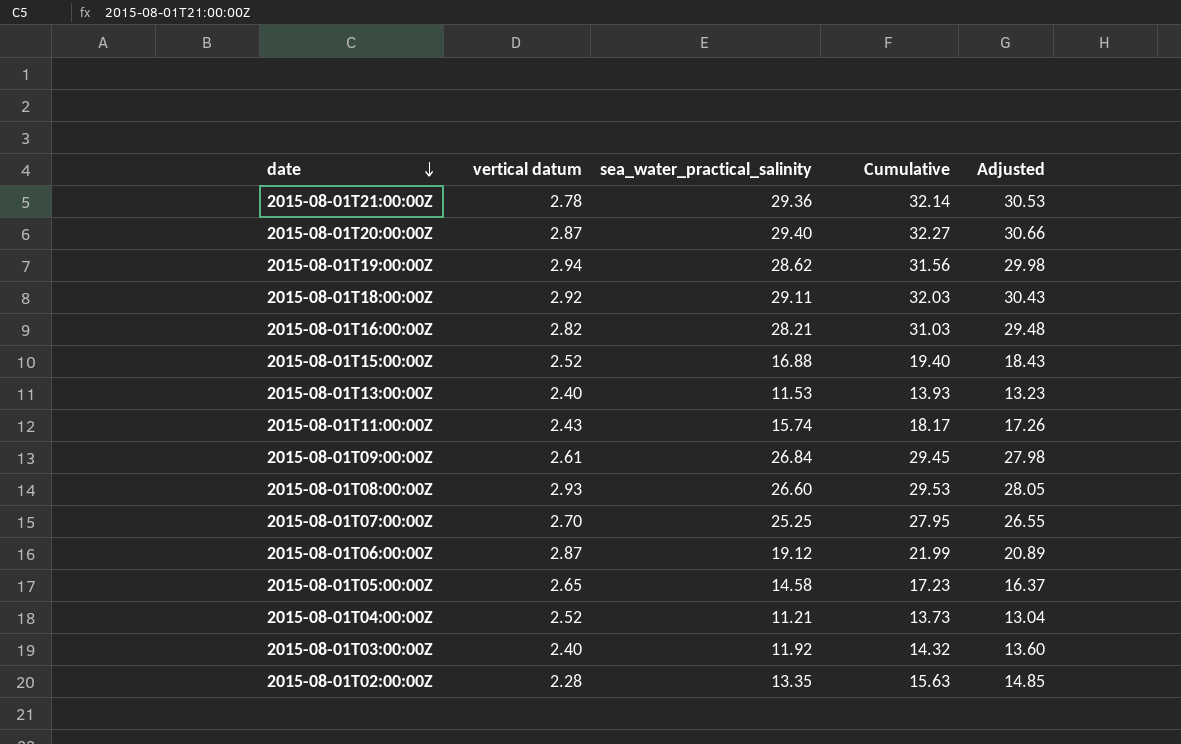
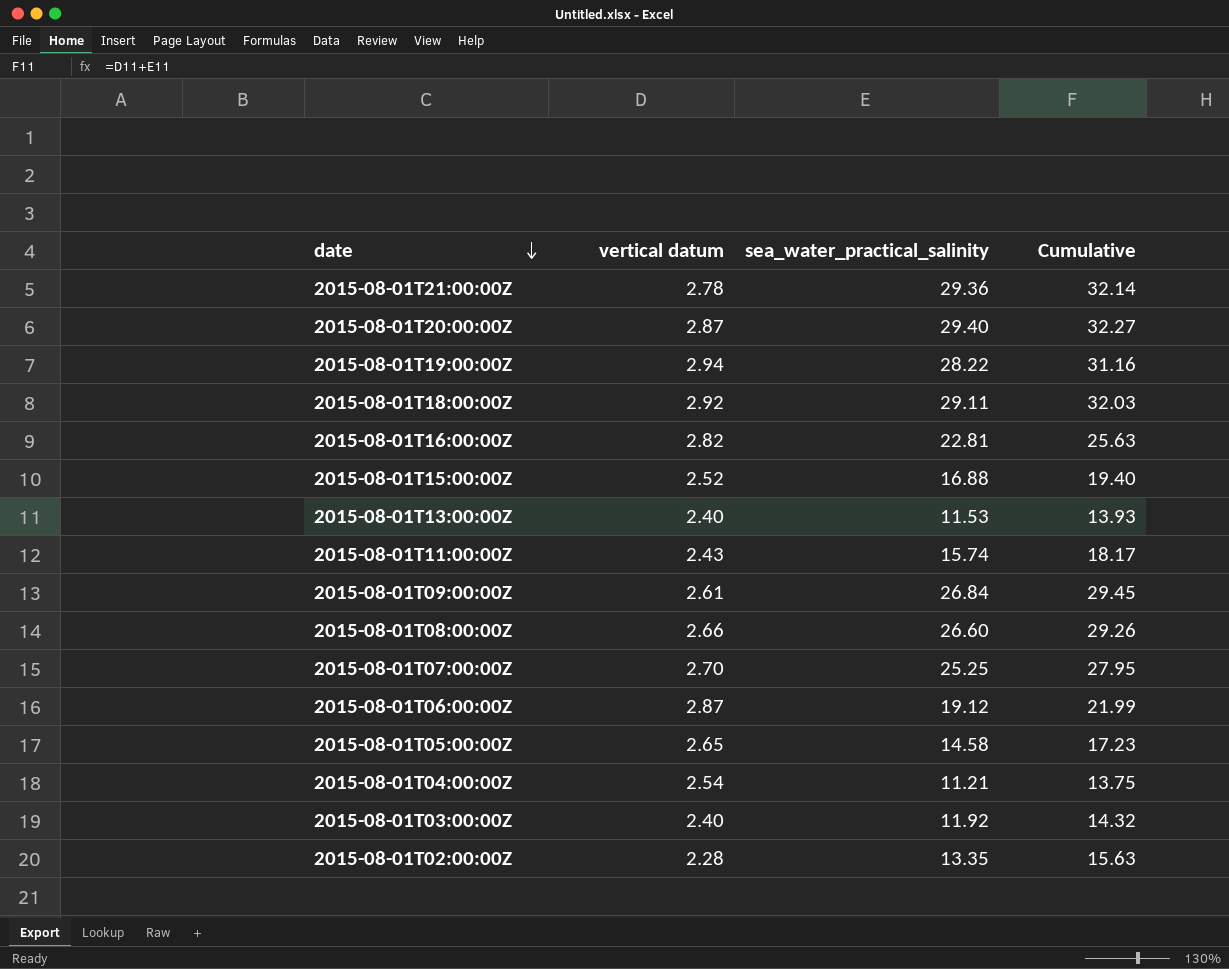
column Adjusted | formula: [Cumulative] * 0.95 -> none
2015-08-01T19:00:00Z | sea_water_practical_salinity: 28.62 -> 28.22
2015-08-01T19:00:00Z | Cumulative: 31.56 -> 31.16
2015-08-01T16:00:00Z | sea_water_practical_salinity: 28.21 -> 22.81
2015-08-01T16:00:00Z | Cumulative: 31.03 -> 25.63
2015-08-01T08:00:00Z | vertical datum: 2.93 -> 2.66
2015-08-01T08:00:00Z | Cumulative: 29.53 -> 29.26
2015-08-01T04:00:00Z | vertical datum: 2.52 -> 2.54
2015-08-01T04:00:00Z | Cumulative: 13.73 -> 13.75

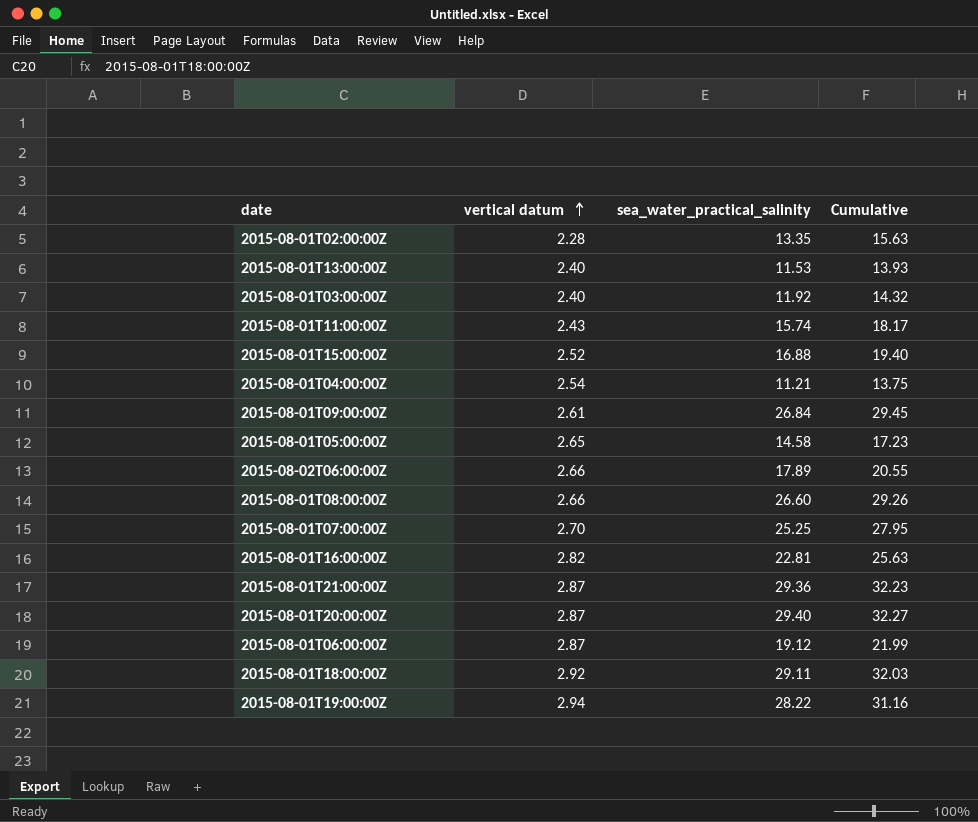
row order: date descending -> vertical datum ascending
row 2015-08-02T06:00:00Z: none -> 2.66 | 17.89 | 20.55
2015-08-01T21:00:00Z | vertical datum: 2.78 -> 2.87
2015-08-01T21:00:00Z | Cumulative: 32.14 -> 32.23

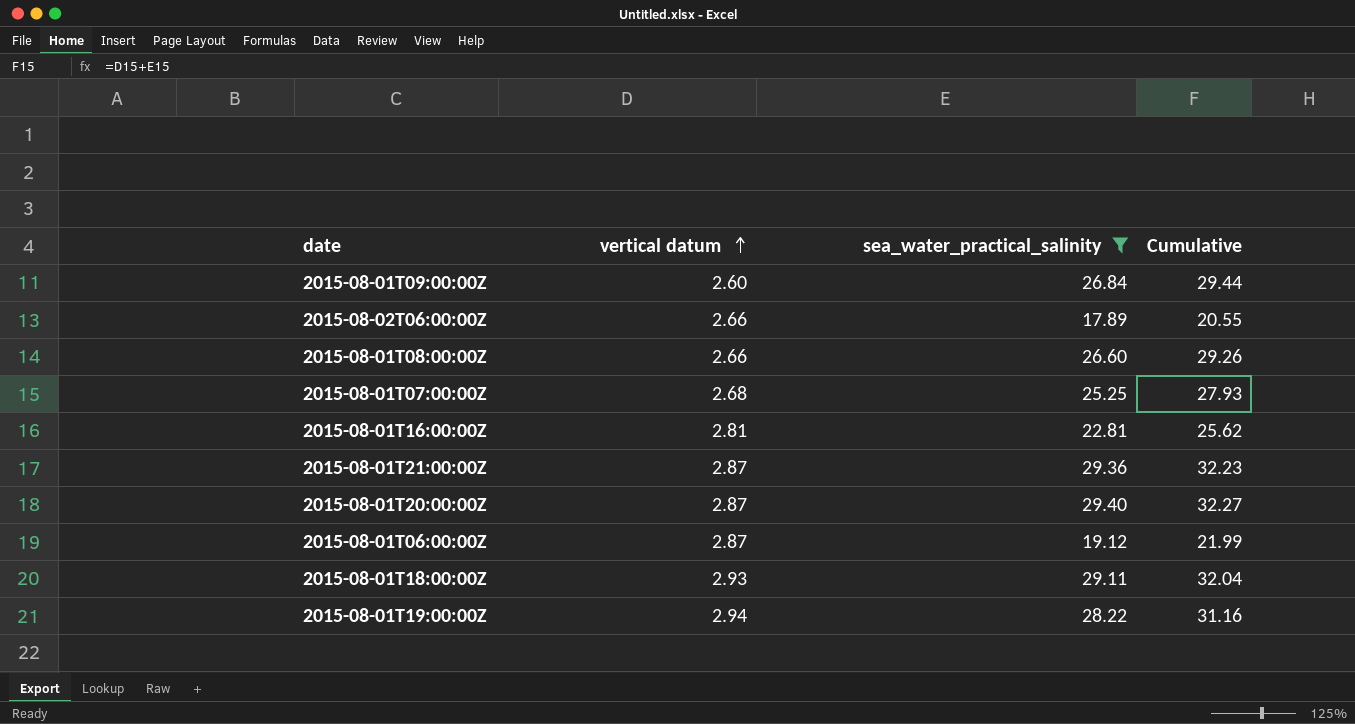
filter: none -> sea_water_practical_salinity >= 17.89
2015-08-01T09:00:00Z | vertical datum: 2.61 -> 2.60
2015-08-01T09:00:00Z | Cumulative: 29.45 -> 29.44
2015-08-01T07:00:00Z | vertical datum: 2.70 -> 2.68
2015-08-01T07:00:00Z | Cumulative: 27.95 -> 27.93
2015-08-01T16:00:00Z | vertical datum: 2.82 -> 2.81
2015-08-01T16:00:00Z | Cumulative: 25.63 -> 25.62
2015-08-01T18:00:00Z | vertical datum: 2.92 -> 2.93
2015-08-01T18:00:00Z | Cumulative: 32.03 -> 32.04

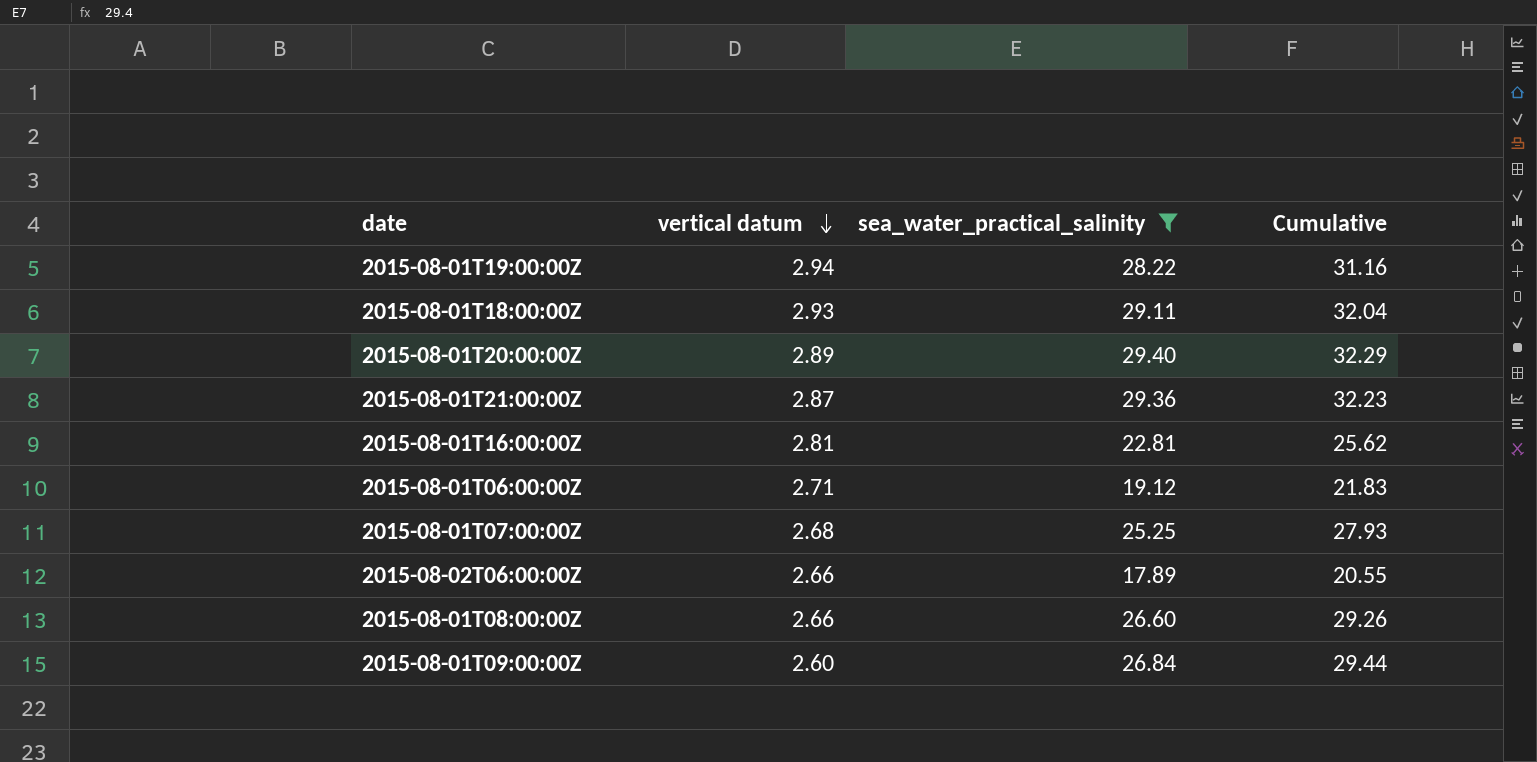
row order: vertical datum ascending -> vertical datum descending
2015-08-01T20:00:00Z | vertical datum: 2.87 -> 2.89
2015-08-01T20:00:00Z | Cumulative: 32.27 -> 32.29
2015-08-01T06:00:00Z | vertical datum: 2.87 -> 2.71
2015-08-01T06:00:00Z | Cumulative: 21.99 -> 21.83

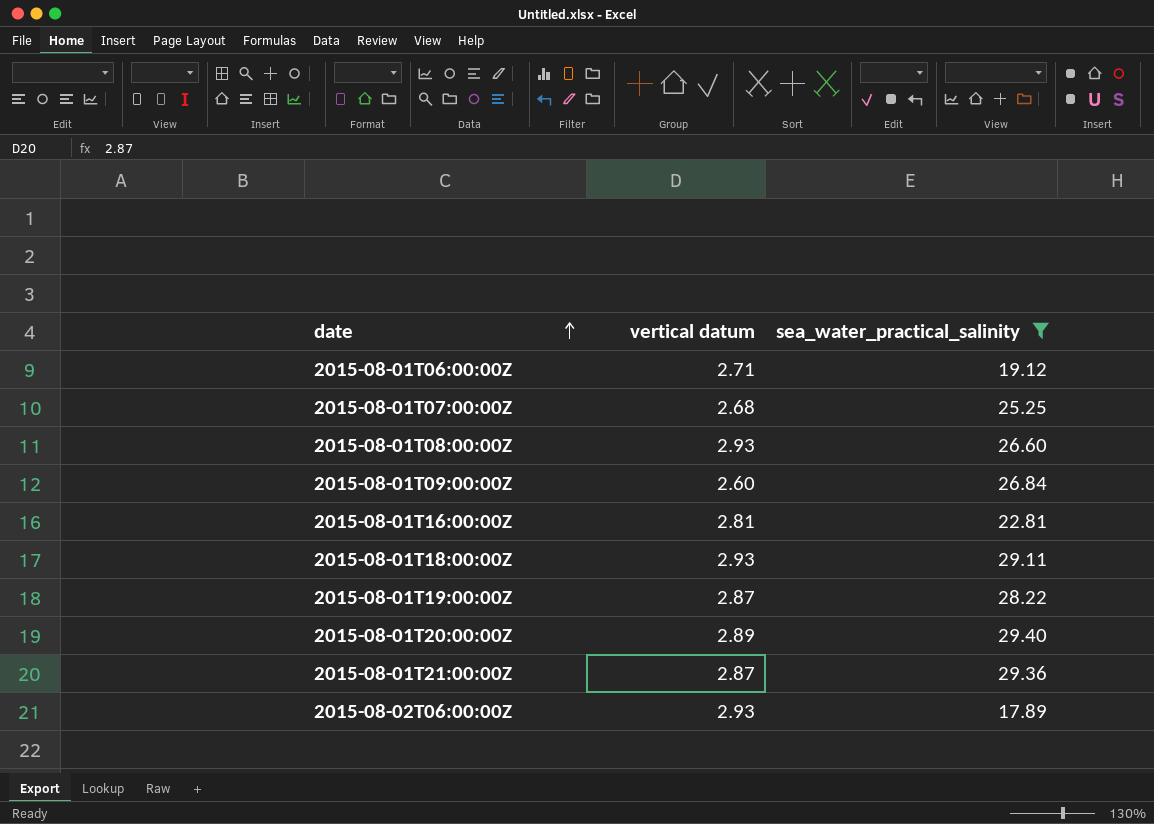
row order: vertical datum descending -> date ascending
column Cumulative | formula: [vertical datum] + [sea_water_practical_salinity] -> none
2015-08-01T08:00:00Z | vertical datum: 2.66 -> 2.93
2015-08-01T19:00:00Z | vertical datum: 2.94 -> 2.87
2015-08-02T06:00:00Z | vertical datum: 2.66 -> 2.93

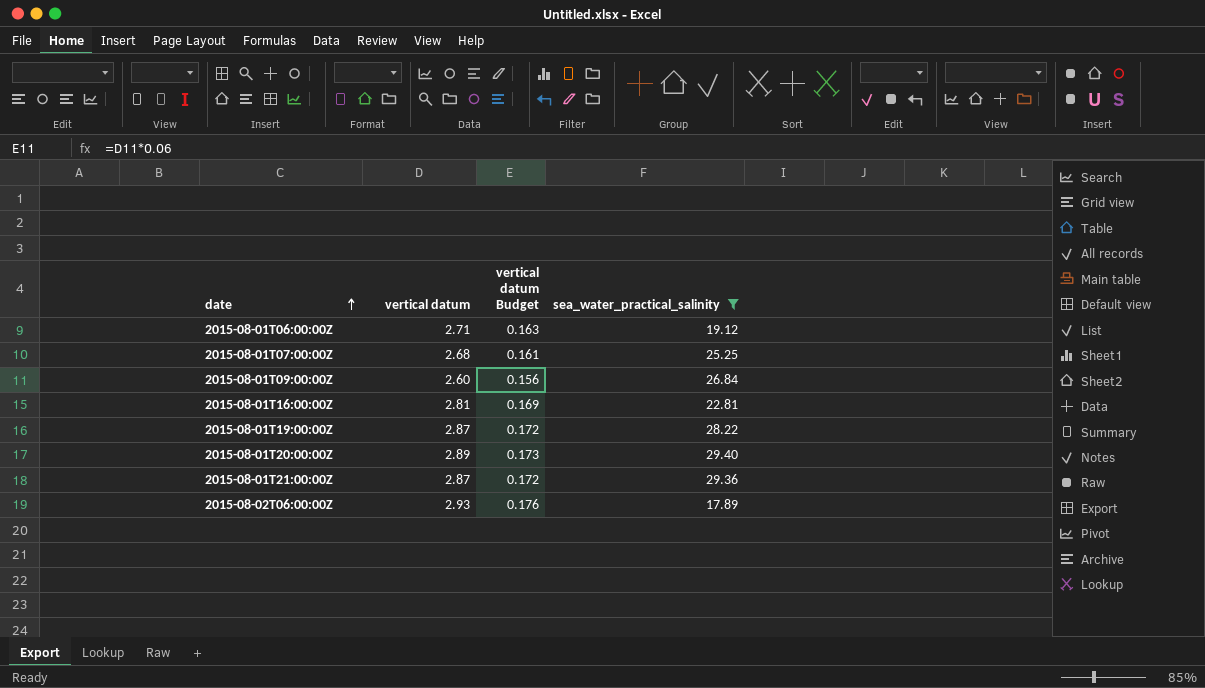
column vertical datum Budget | formula: none -> [vertical datum] * 0.06
row 2015-08-01T08:00:00Z: 2.93 | 26.60 -> none
row 2015-08-01T18:00:00Z: 2.93 | 29.11 -> none

